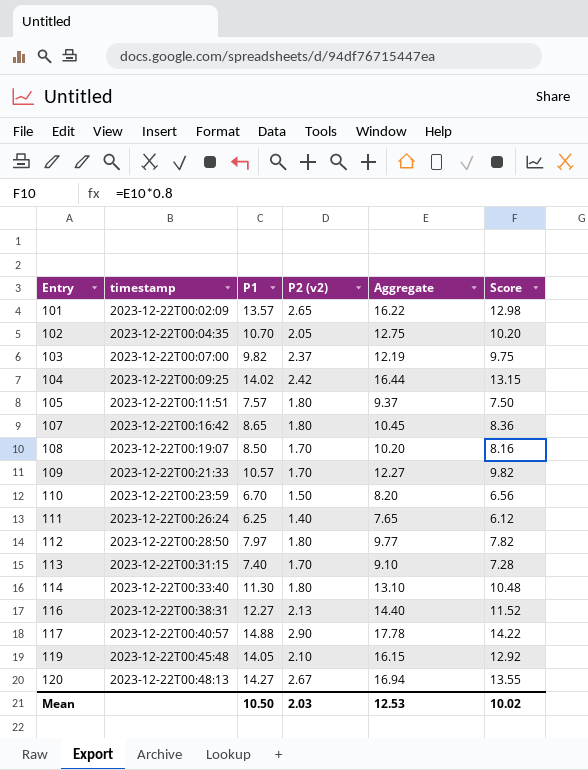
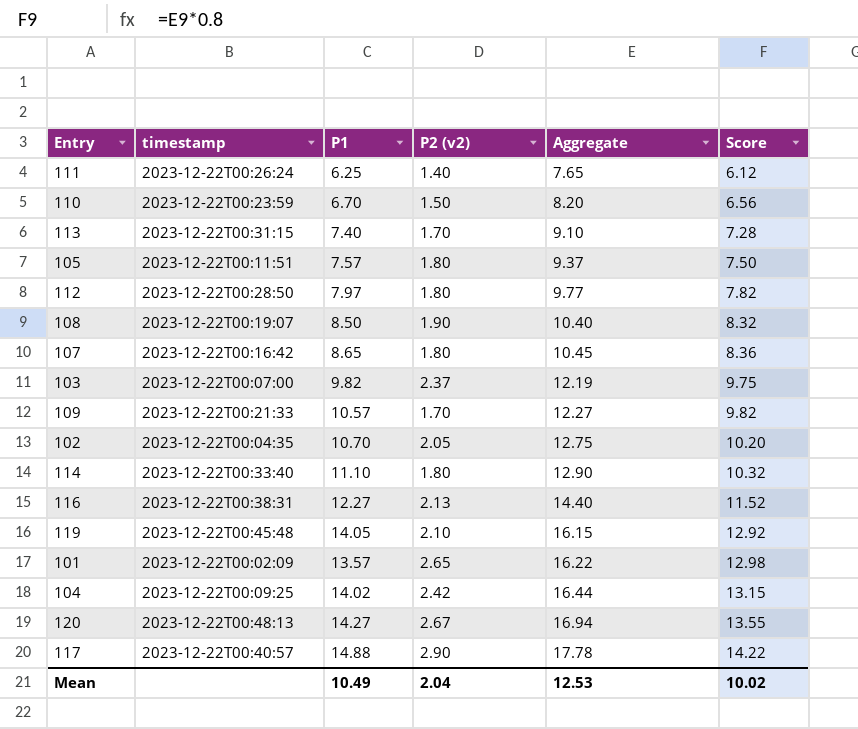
row order: Entry ascending -> Aggregate ascending
108 | P2 (v2): 1.70 -> 1.90
108 | Aggregate: 10.20 -> 10.40
108 | Score: 8.16 -> 8.32
114 | P1: 11.30 -> 11.10
114 | Aggregate: 13.10 -> 12.90
114 | Score: 10.48 -> 10.32
Mean | P1: 10.50 -> 10.49
Mean | P2 (v2): 2.03 -> 2.04

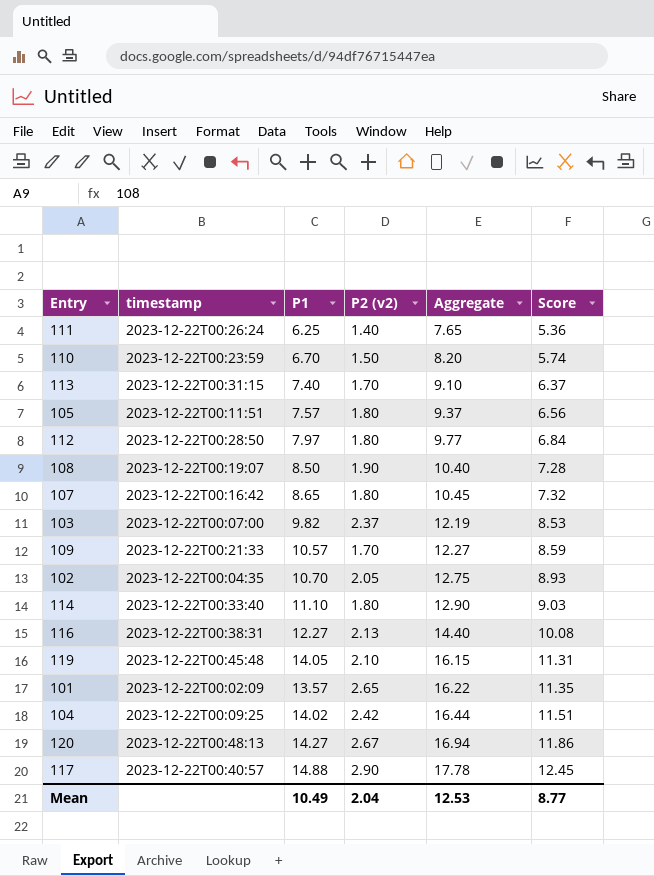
column Score | formula: [Aggregate] * 0.8 -> [Aggregate] * 0.7
Mean | Score: 10.02 -> 8.77

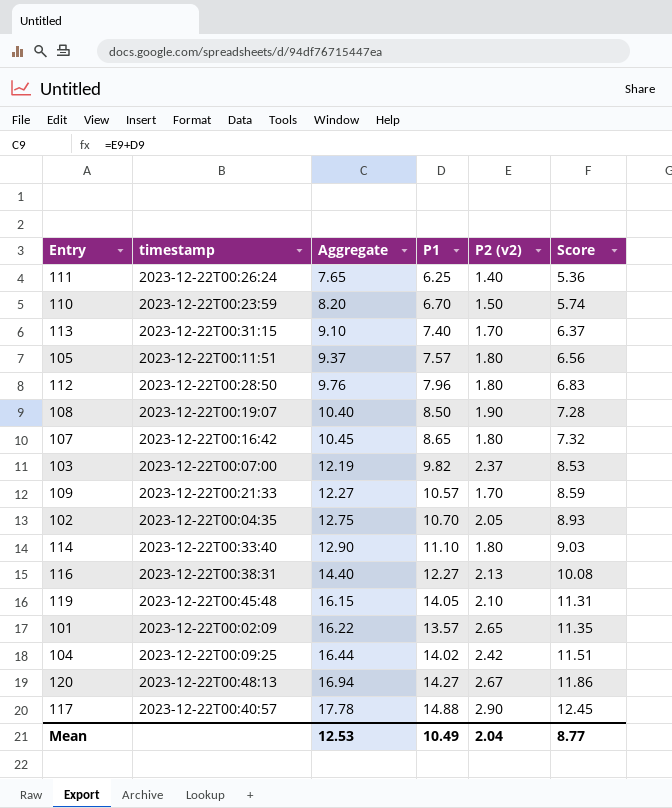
column Aggregate | position: 5 -> 3
112 | Aggregate: 9.77 -> 9.76
112 | P1: 7.97 -> 7.96
112 | Score: 6.84 -> 6.83

